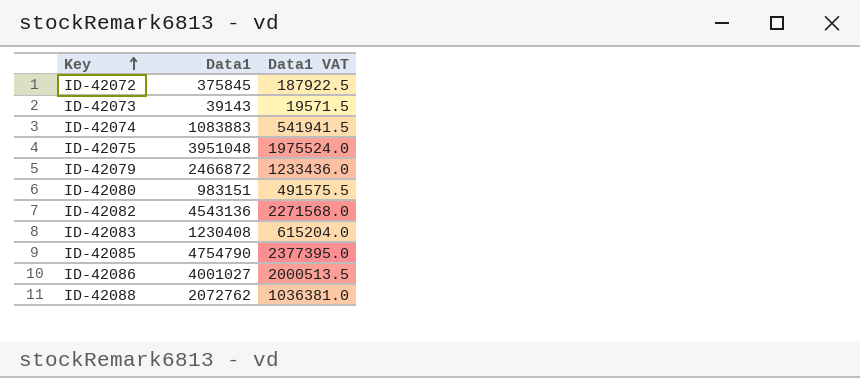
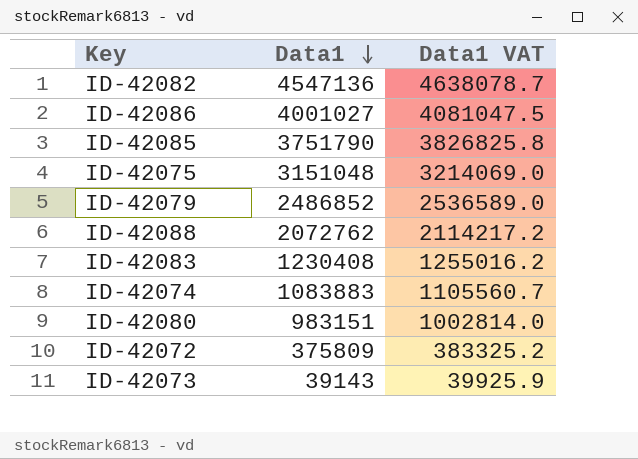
row order: Key ascending -> Data1 descending
column Data1 VAT | formula: [Data1] * 0.5 -> [Data1] * 1.02
ID-42082 | Data1: 4543136 -> 4547136
ID-42085 | Data1: 4754790 -> 3751790
ID-42075 | Data1: 3951048 -> 3151048
ID-42079 | Data1: 2466872 -> 2486852
ID-42072 | Data1: 375845 -> 375809

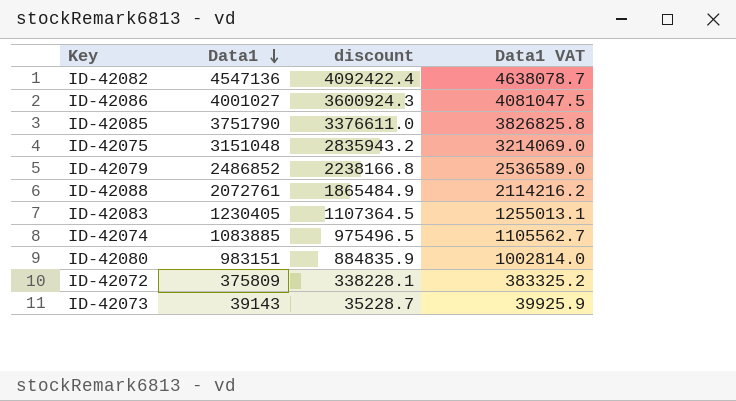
column discount | formula: none -> [Data1] * 0.9
ID-42088 | Data1: 2072762 -> 2072761
ID-42088 | Data1 VAT: 2114217.2 -> 2114216.2
ID-42083 | Data1: 1230408 -> 1230405
ID-42083 | Data1 VAT: 1255016.2 -> 1255013.1
ID-42074 | Data1: 1083883 -> 1083885
ID-42074 | Data1 VAT: 1105560.7 -> 1105562.7

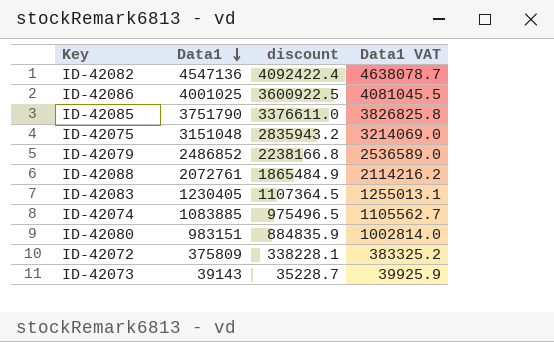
ID-42086 | Data1: 4001027 -> 4001025
ID-42086 | discount: 3600924.3 -> 3600922.5
ID-42086 | Data1 VAT: 4081047.5 -> 4081045.5

